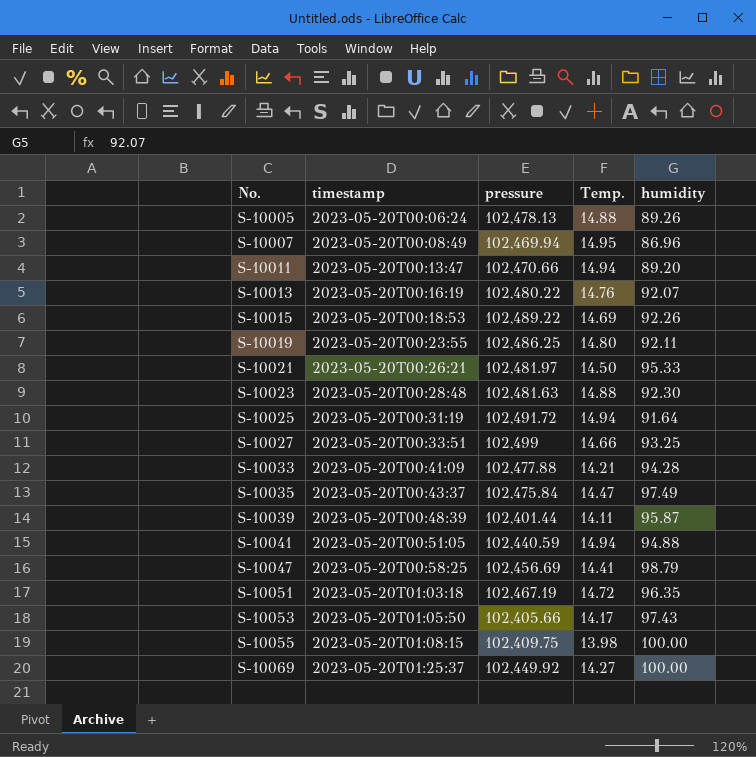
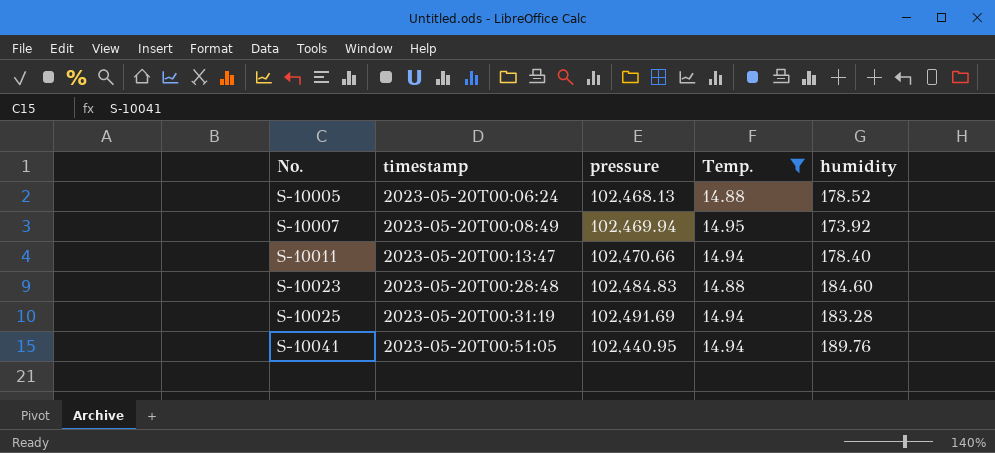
filter: none -> Temp. >= 14.88
S-10005 | pressure: 102,478.13 -> 102,468.13
S-10005 | humidity: 89.26 -> 178.52
S-10007 | humidity: 86.96 -> 173.92
S-10011 | humidity: 89.20 -> 178.40
S-10023 | pressure: 102,481.63 -> 102,484.83
S-10023 | humidity: 92.30 -> 184.60
S-10025 | pressure: 102,491.72 -> 102,491.69
S-10025 | humidity: 91.64 -> 183.28
S-10041 | pressure: 102,440.59 -> 102,440.95
S-10041 | humidity: 94.88 -> 189.76

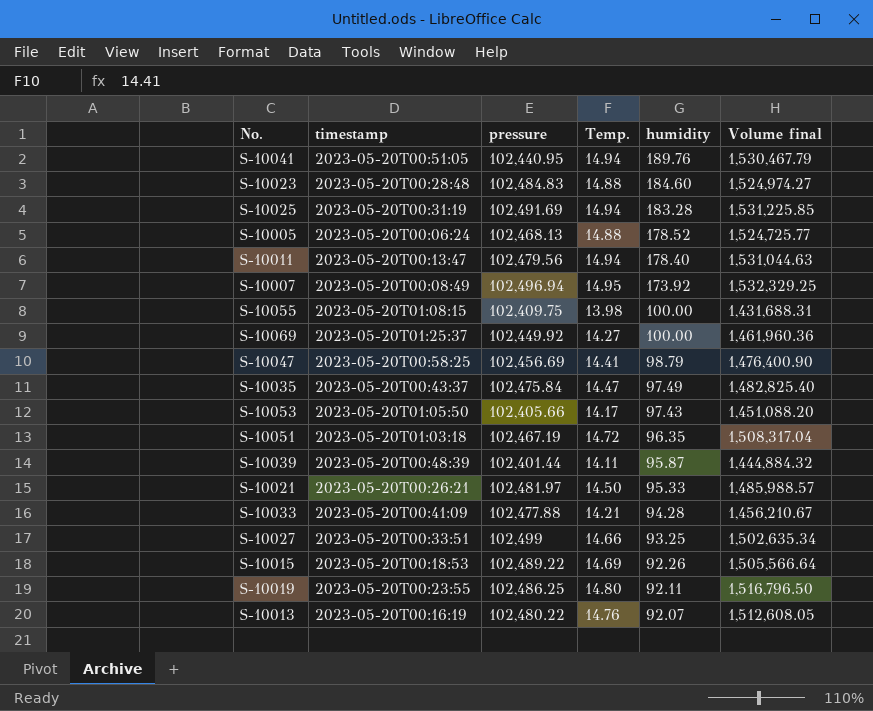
filter: Temp. >= 14.88 -> none
row order: No. ascending -> humidity descending
column Volume final | formula: none -> [pressure] * [Temp.]
S-10011 | pressure: 102,470.66 -> 102,479.56
S-10007 | pressure: 102,469.94 -> 102,496.94

